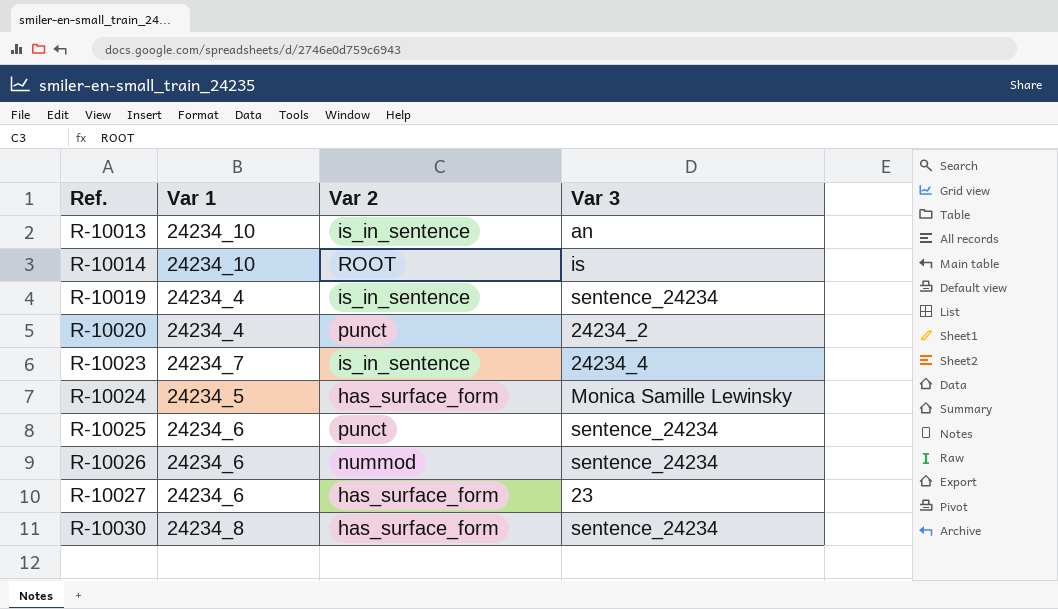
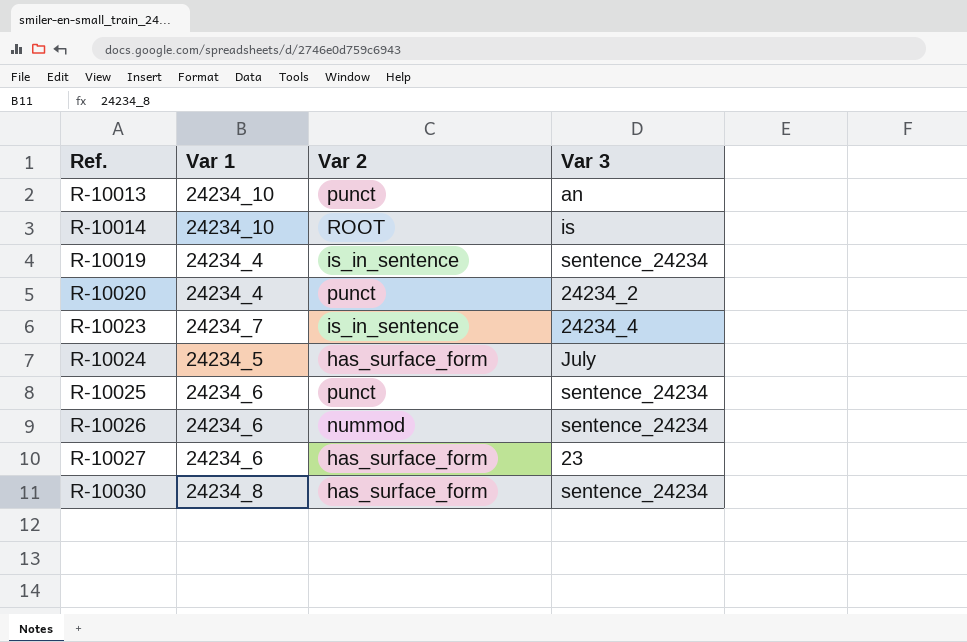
R-10013 | Var 2: is_in_sentence -> punct
R-10024 | Var 3: Monica Samille Lewinsky -> July

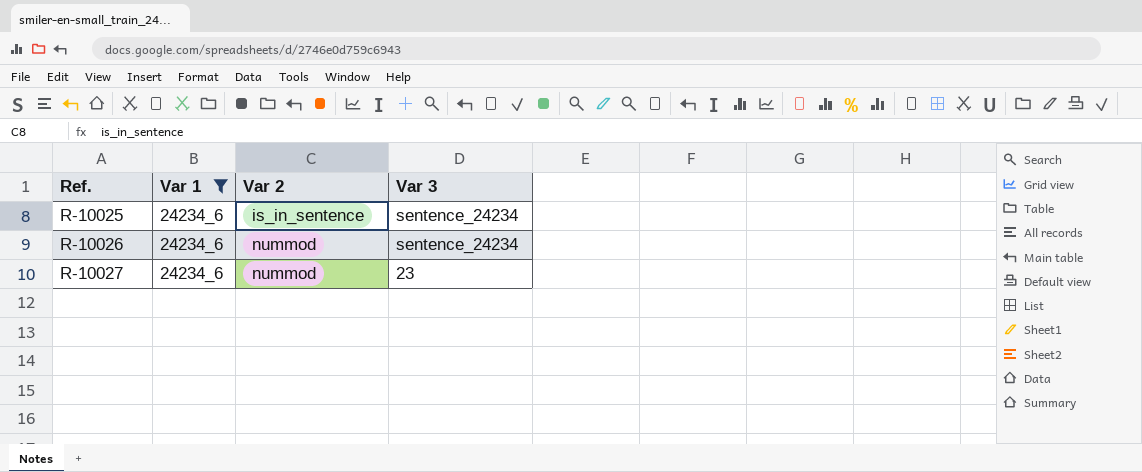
filter: none -> Var 1 = 24234_6
R-10025 | Var 2: punct -> is_in_sentence
R-10027 | Var 2: has_surface_form -> nummod

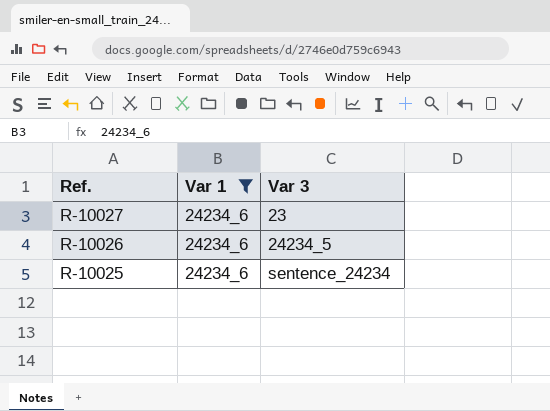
row order: Ref. ascending -> Ref. descending
column Var 2 | position: 3 -> none
R-10026 | Var 3: sentence_24234 -> 24234_5

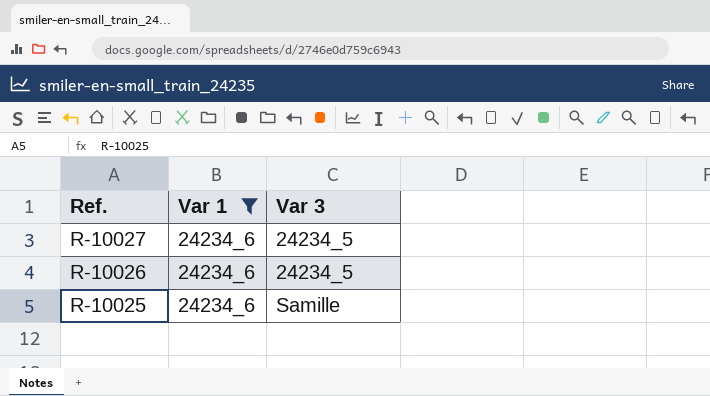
R-10027 | Var 3: 23 -> 24234_5
R-10025 | Var 3: sentence_24234 -> Samille

